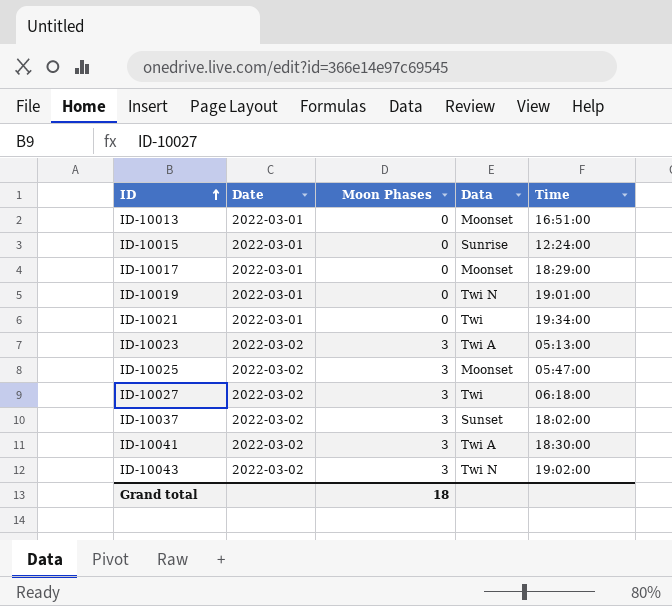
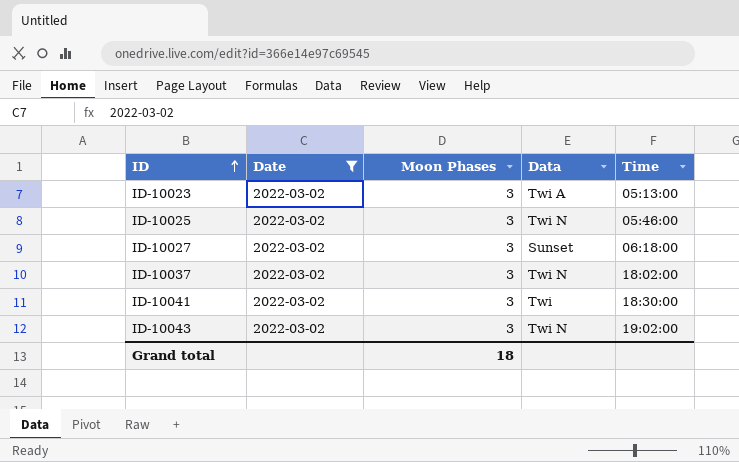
filter: none -> Date = 2022-03-02
ID-10025 | Data: Moonset -> Twi N
ID-10025 | Time: 05:47:00 -> 05:46:00
ID-10027 | Data: Twi -> Sunset
ID-10037 | Data: Sunset -> Twi N
ID-10041 | Data: Twi A -> Twi

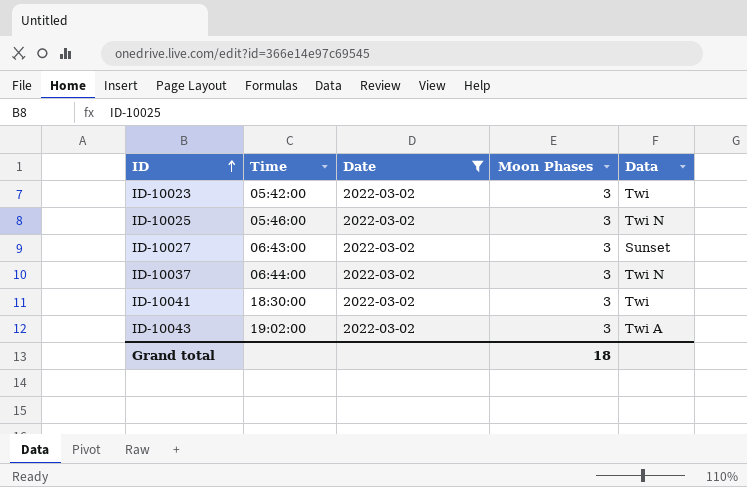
column Time | position: 5 -> 2
ID-10023 | Time: 05:13:00 -> 05:42:00
ID-10023 | Data: Twi A -> Twi
ID-10027 | Time: 06:18:00 -> 06:43:00
ID-10037 | Time: 18:02:00 -> 06:44:00
ID-10043 | Data: Twi N -> Twi A

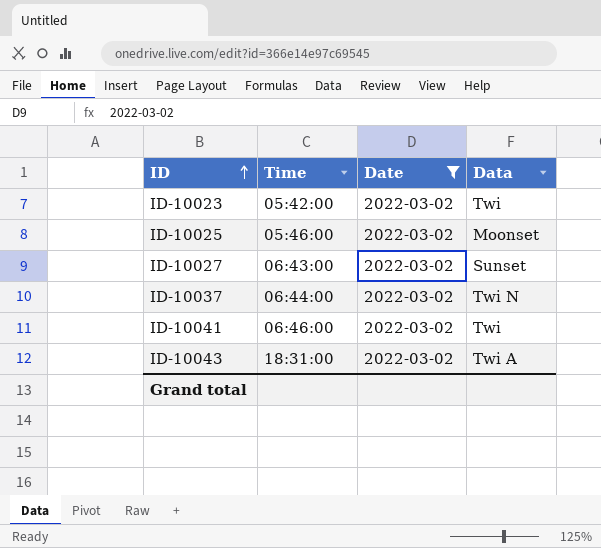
column Moon Phases | position: 4 -> none
ID-10025 | Data: Twi N -> Moonset
ID-10041 | Time: 18:30:00 -> 06:46:00
ID-10043 | Time: 19:02:00 -> 18:31:00

